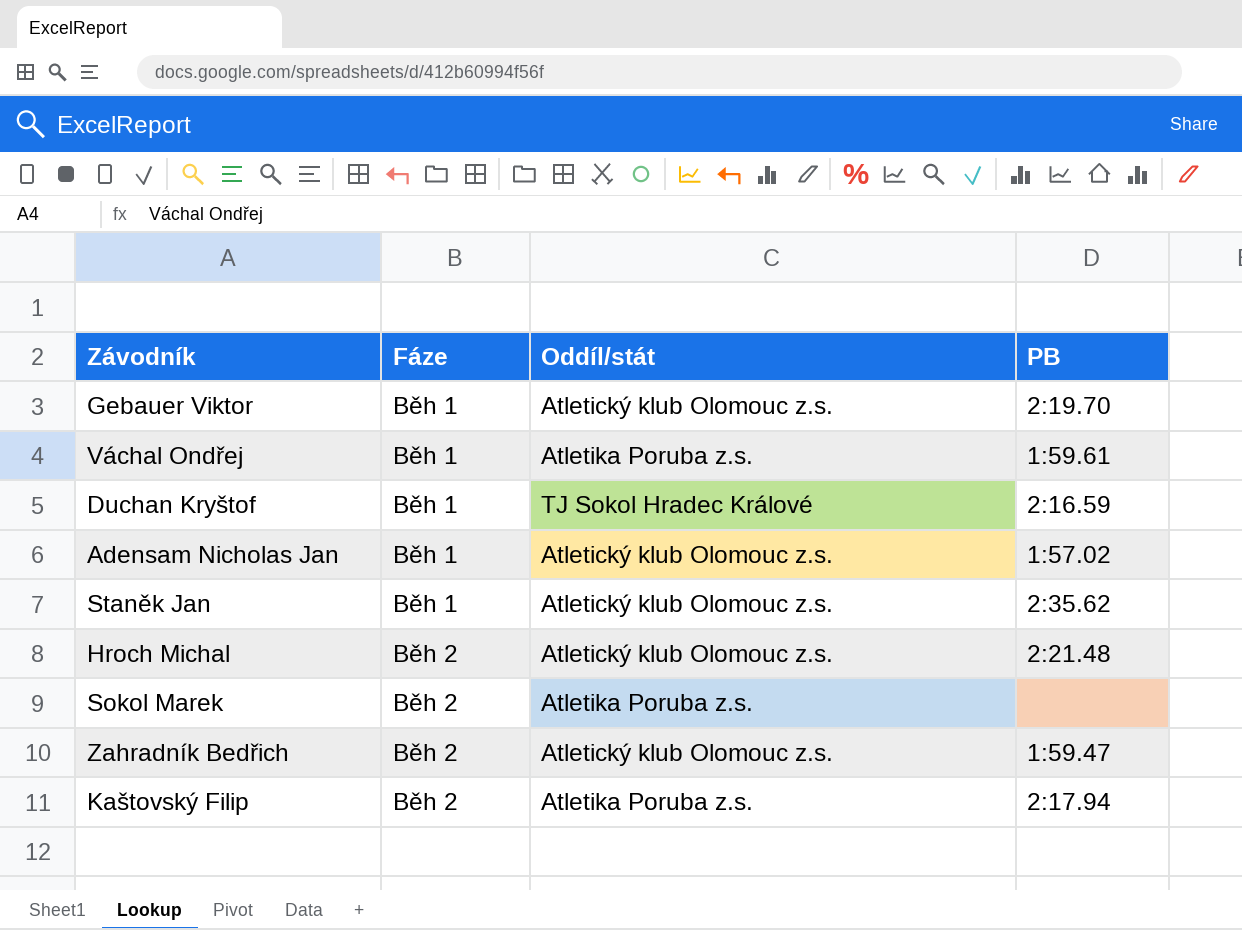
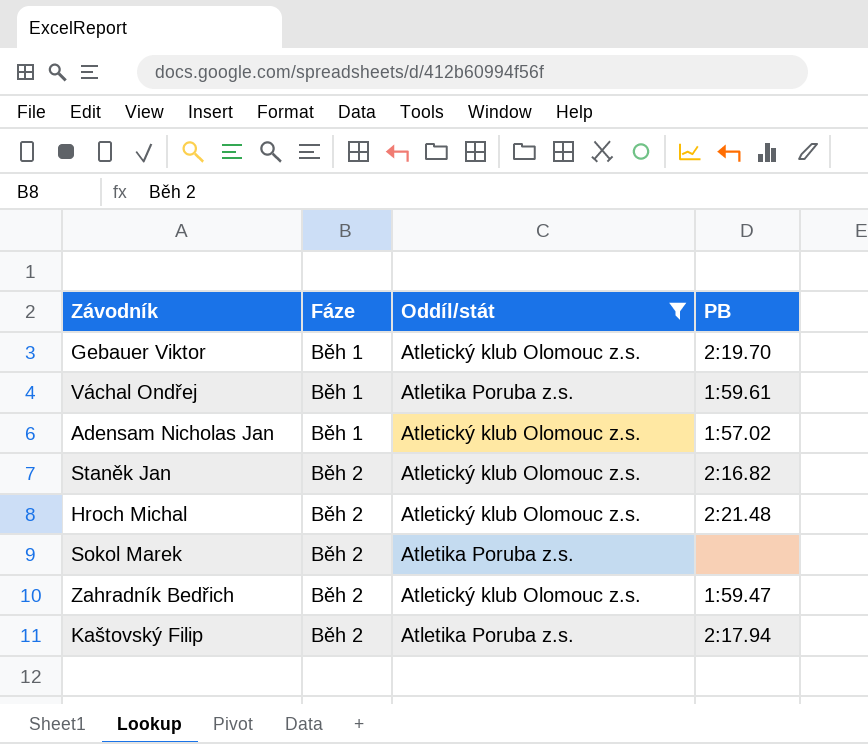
filter: none -> Oddíl/stát != TJ Sokol Hradec Králové
Staněk Jan | Fáze: Běh 1 -> Běh 2
Staněk Jan | PB: 2:35.62 -> 2:16.82

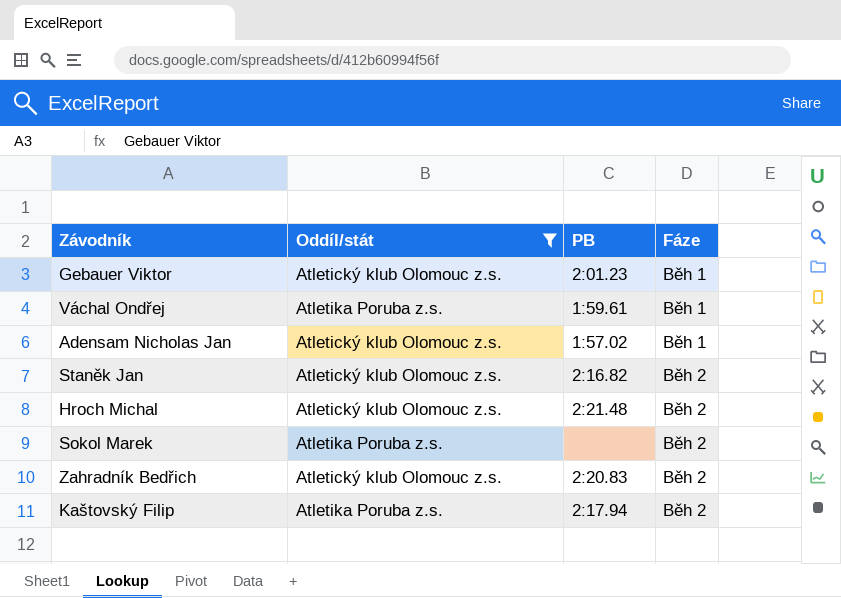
column Fáze | position: 2 -> 4
Gebauer Viktor | PB: 2:19.70 -> 2:01.23
Zahradník Bedřich | PB: 1:59.47 -> 2:20.83

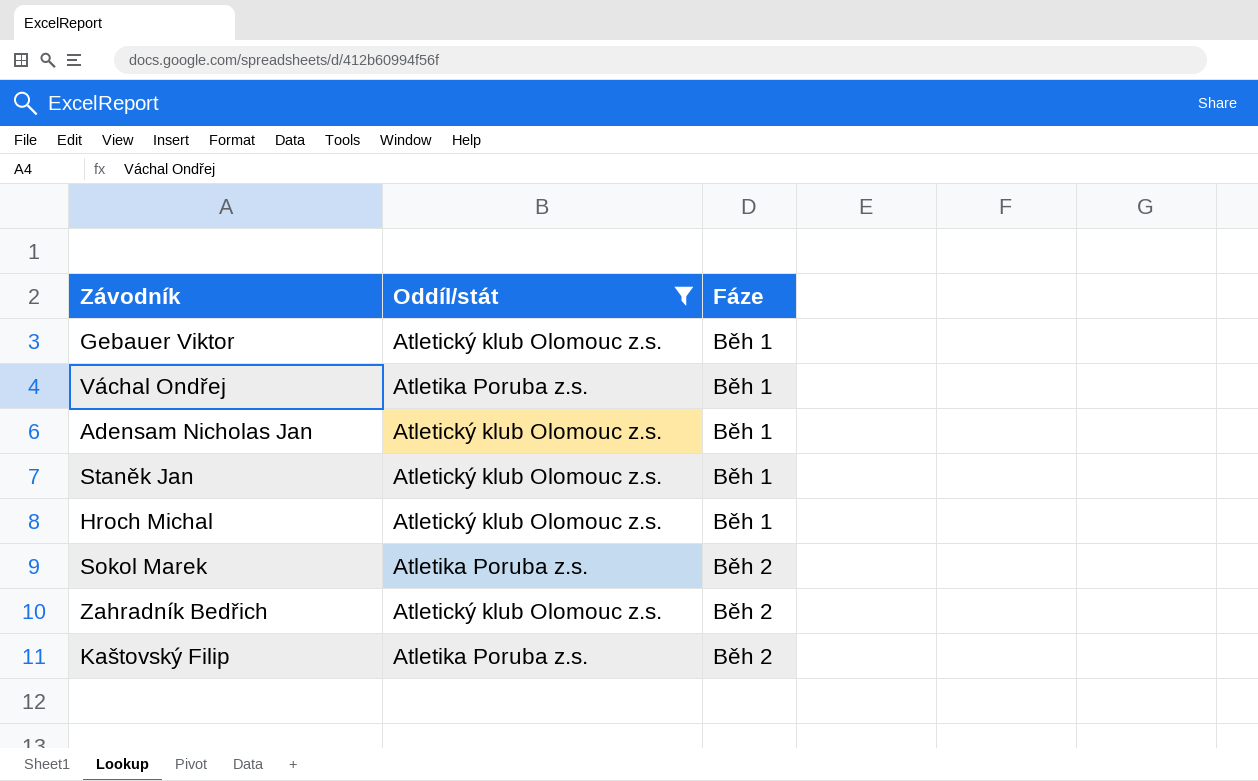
column PB | position: 3 -> none
Staněk Jan | Fáze: Běh 2 -> Běh 1
Hroch Michal | Fáze: Běh 2 -> Běh 1

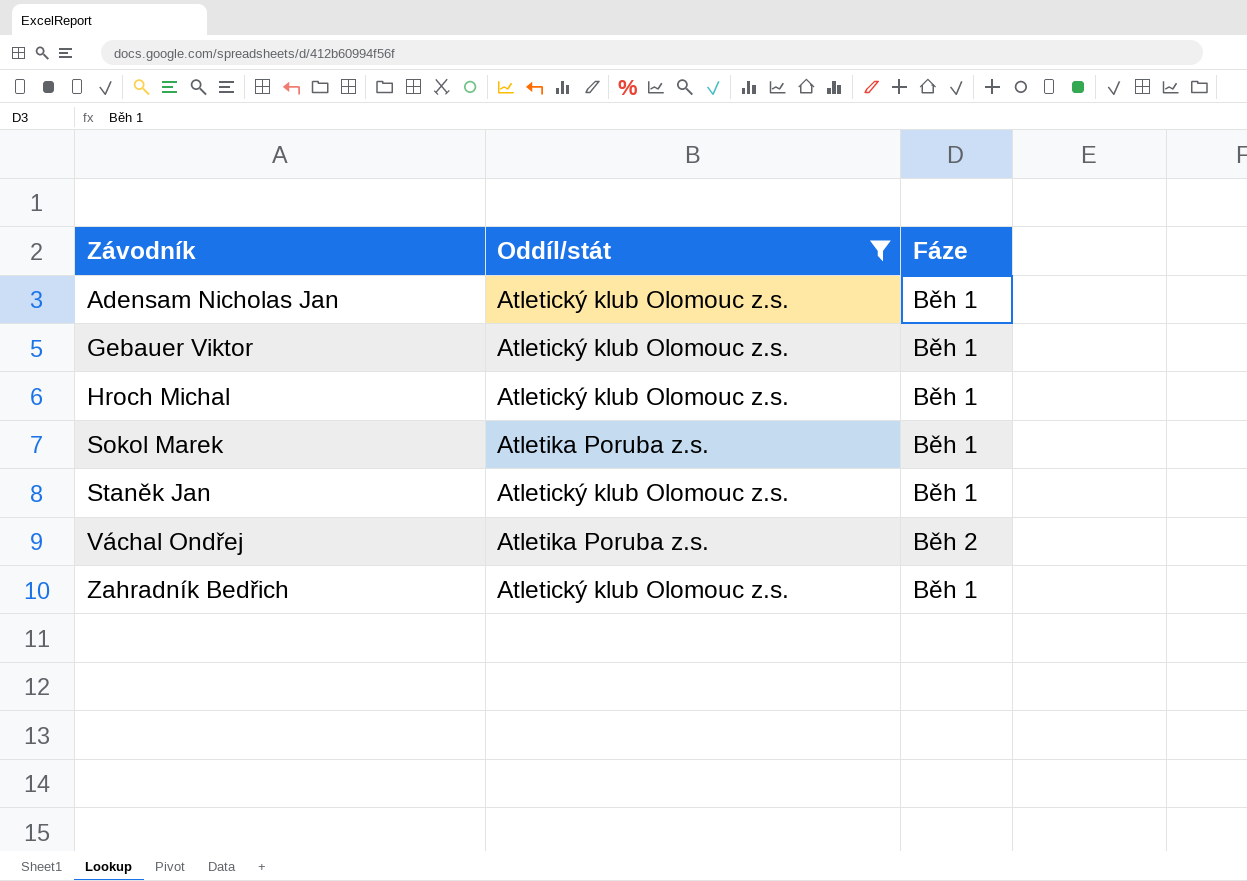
row order: Fáze ascending -> Závodník ascending
row Kaštovský Filip: Atletika Poruba z.s. | Běh 2 -> none
Sokol Marek | Fáze: Běh 2 -> Běh 1
Váchal Ondřej | Fáze: Běh 1 -> Běh 2
Zahradník Bedřich | Fáze: Běh 2 -> Běh 1

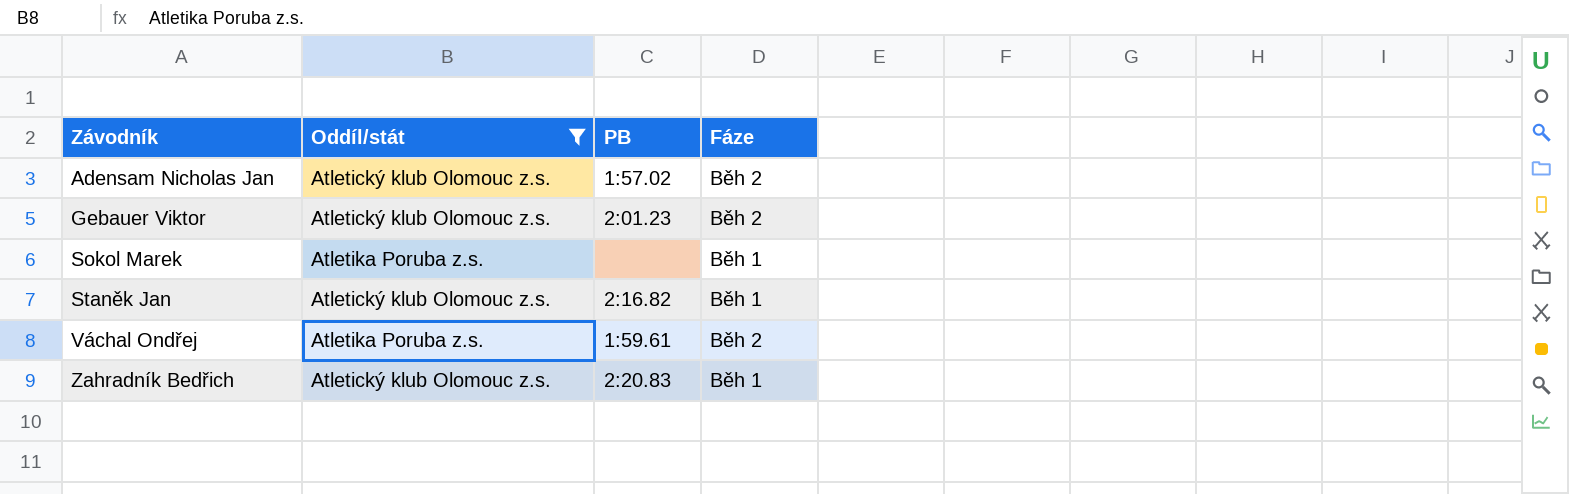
column PB | position: none -> 3
row Hroch Michal: Atletický klub Olomouc z.s. | Běh 1 -> none
Adensam Nicholas Jan | Fáze: Běh 1 -> Běh 2
Gebauer Viktor | Fáze: Běh 1 -> Běh 2

